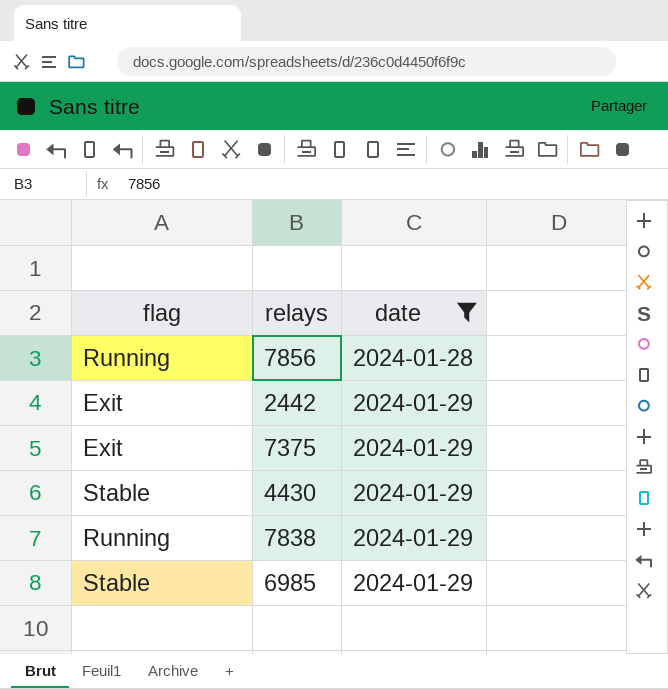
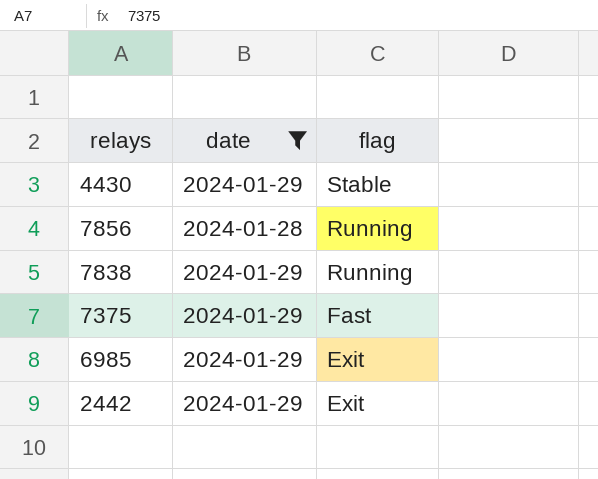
row order: date ascending -> flag descending
column flag | position: 1 -> 3
7375 | flag: Exit -> Fast
6985 | flag: Stable -> Exit

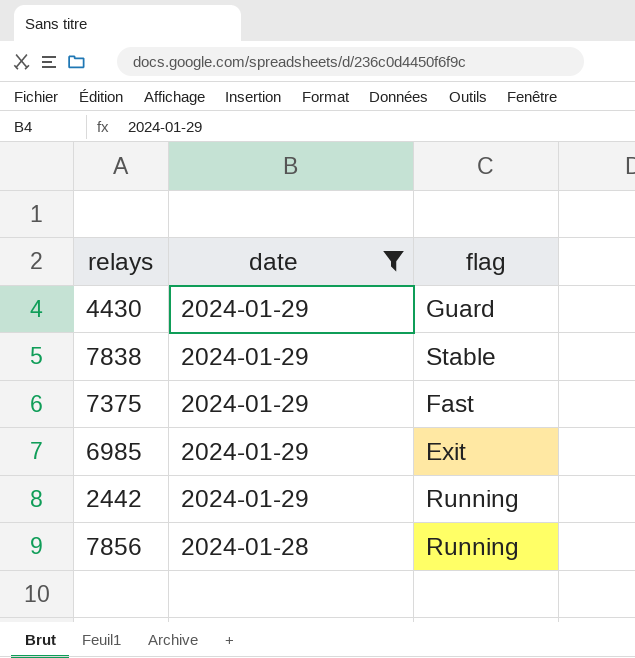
row order: flag descending -> date descending
4430 | flag: Stable -> Guard
7838 | flag: Running -> Stable
2442 | flag: Exit -> Running

